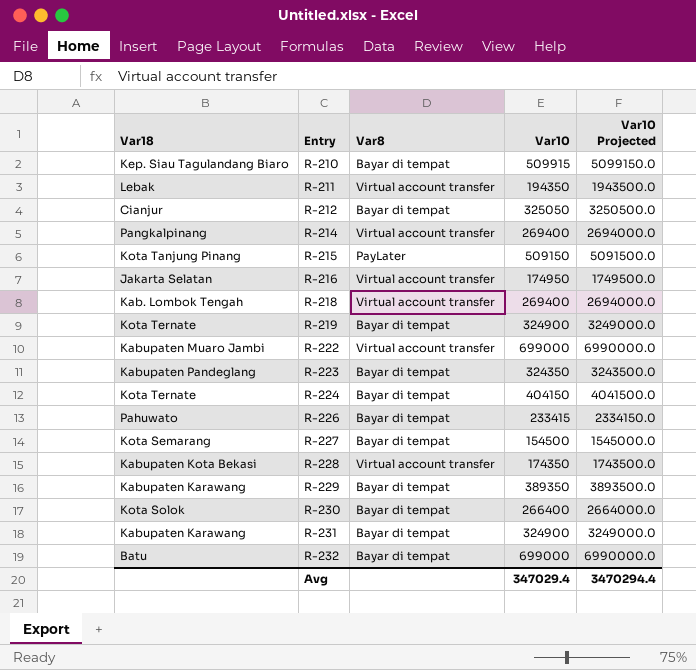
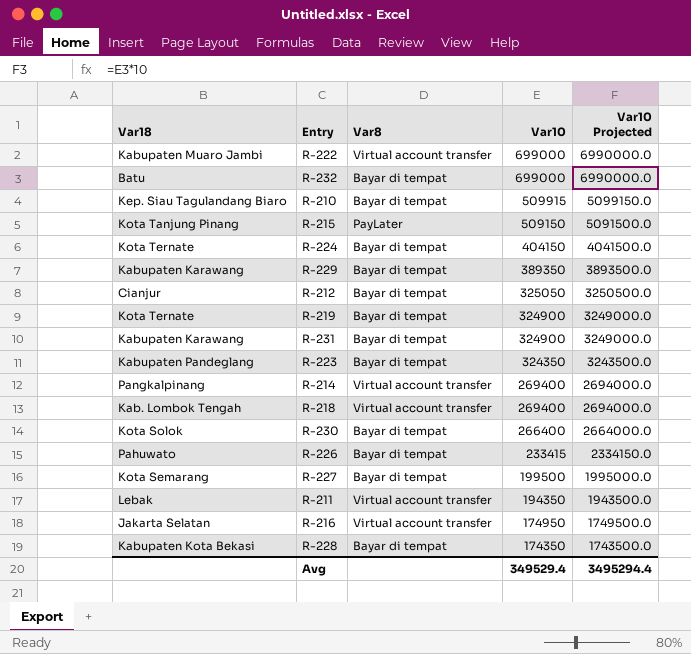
row order: Entry ascending -> Var10 descending
R-227 | Var10: 154500 -> 199500
R-227 | Var10 Projected: 1545000.0 -> 1995000.0
R-228 | Var8: Virtual account transfer -> Bayar di tempat
Avg | Var10: 347029.4 -> 349529.4
Avg | Var10 Projected: 3470294.4 -> 3495294.4

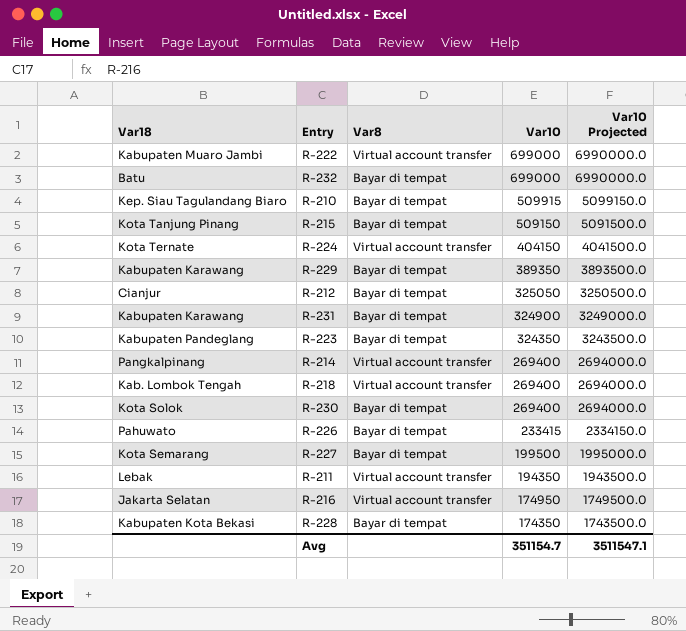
row R-219: Kota Ternate | Bayar di tempat | 324900 | 3249000.0 -> none
R-215 | Var8: PayLater -> Bayar di tempat
R-224 | Var8: Bayar di tempat -> Virtual account transfer
R-230 | Var10: 266400 -> 269400
R-230 | Var10 Projected: 2664000.0 -> 2694000.0
Avg | Var10: 349529.4 -> 351154.7
Avg | Var10 Projected: 3495294.4 -> 3511547.1

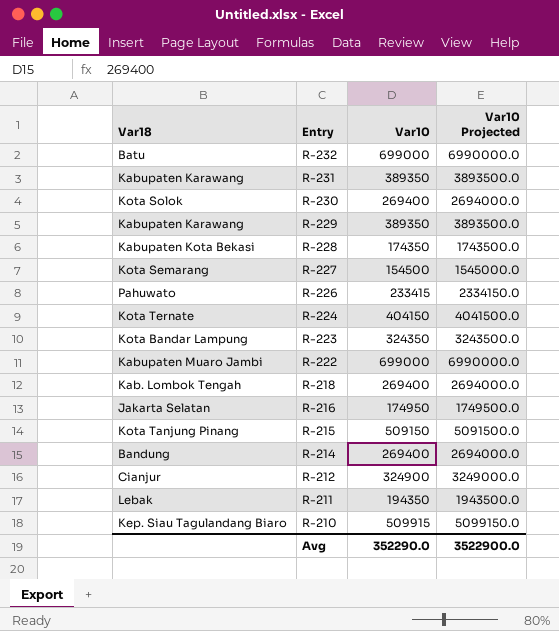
row order: Var10 descending -> Entry descending
column Var8 | position: 3 -> none
R-231 | Var10: 324900 -> 389350
R-231 | Var10 Projected: 3249000.0 -> 3893500.0
R-227 | Var10: 199500 -> 154500
R-227 | Var10 Projected: 1995000.0 -> 1545000.0
R-223 | Var18: Kabupaten Pandeglang -> Kota Bandar Lampung
R-214 | Var18: Pangkalpinang -> Bandung
R-212 | Var10: 325050 -> 324900
R-212 | Var10 Projected: 3250500.0 -> 3249000.0
Avg | Var10: 351154.7 -> 352290.0
Avg | Var10 Projected: 3511547.1 -> 3522900.0

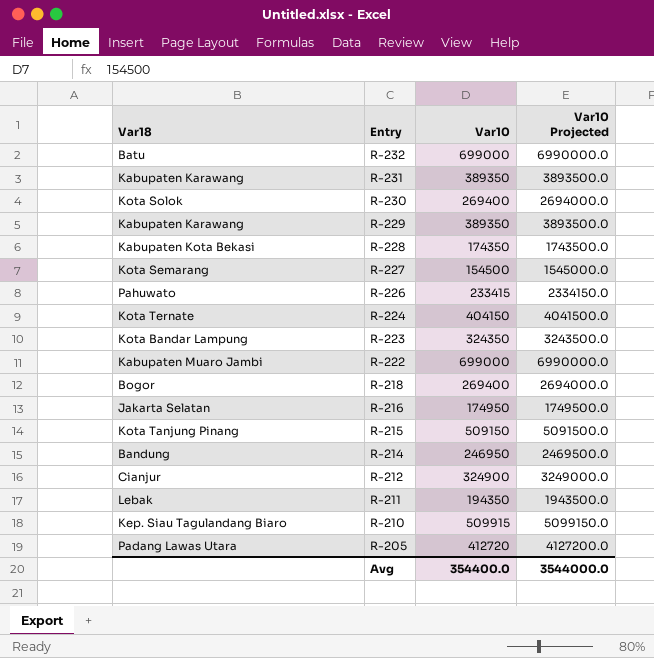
R-218 | Var18: Kab. Lombok Tengah -> Bogor
R-214 | Var10: 269400 -> 246950
R-214 | Var10 Projected: 2694000.0 -> 2469500.0
row R-205: none -> Padang Lawas Utara | 412720 | 4127200.0
Avg | Var10: 352290.0 -> 354400.0
Avg | Var10 Projected: 3522900.0 -> 3544000.0

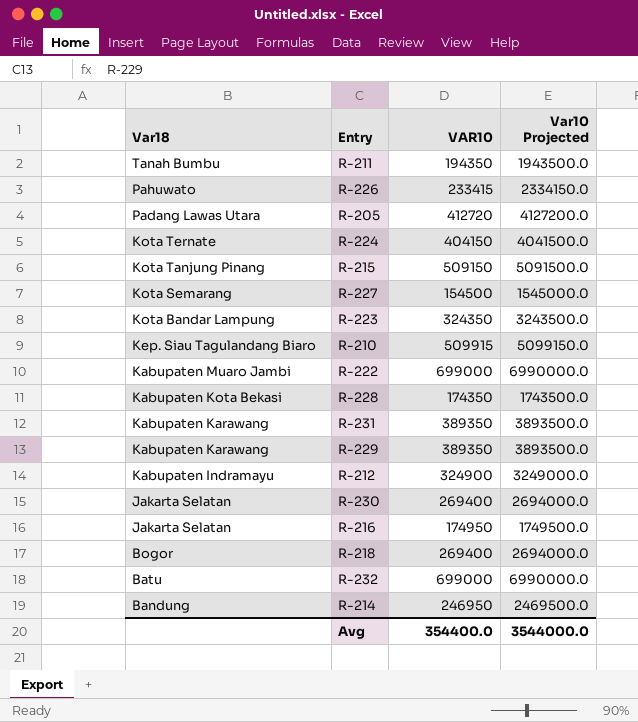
row order: Entry descending -> Var18 descending
column name: Var10 -> VAR10
R-211 | Var18: Lebak -> Tanah Bumbu
R-212 | Var18: Cianjur -> Kabupaten Indramayu
R-230 | Var18: Kota Solok -> Jakarta Selatan

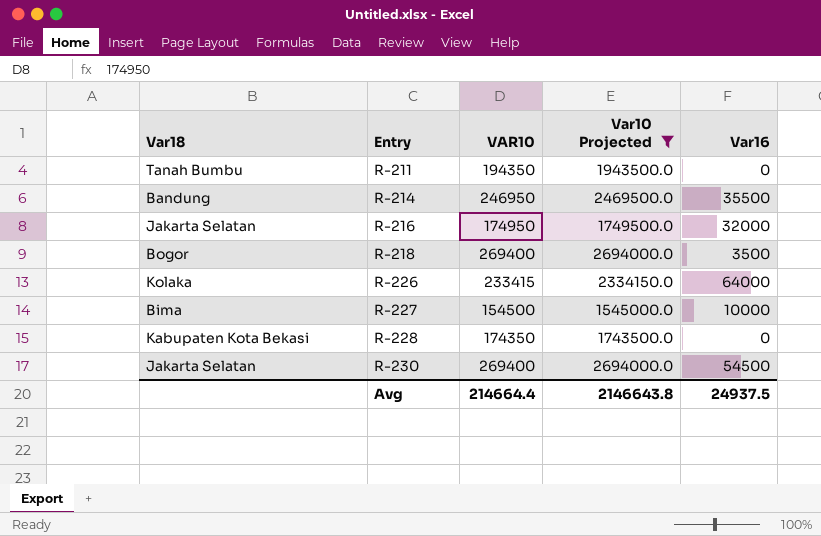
filter: none -> Var10 Projected <= 2694000.0
row order: Var18 descending -> Entry ascending
column Var16 | position: none -> 5
R-226 | Var18: Pahuwato -> Kolaka
R-227 | Var18: Kota Semarang -> Bima
Avg | VAR10: 354400.0 -> 214664.4
Avg | Var10 Projected: 3544000.0 -> 2146643.8

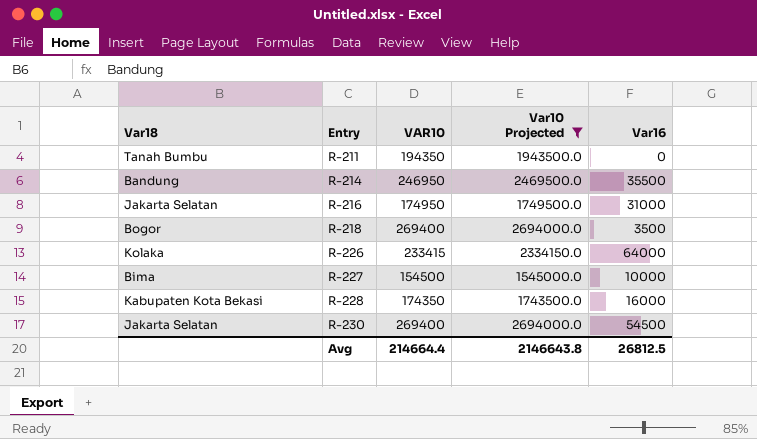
R-216 | Var16: 32000 -> 31000
R-228 | Var16: 0 -> 16000
Avg | Var16: 24937.5 -> 26812.5

